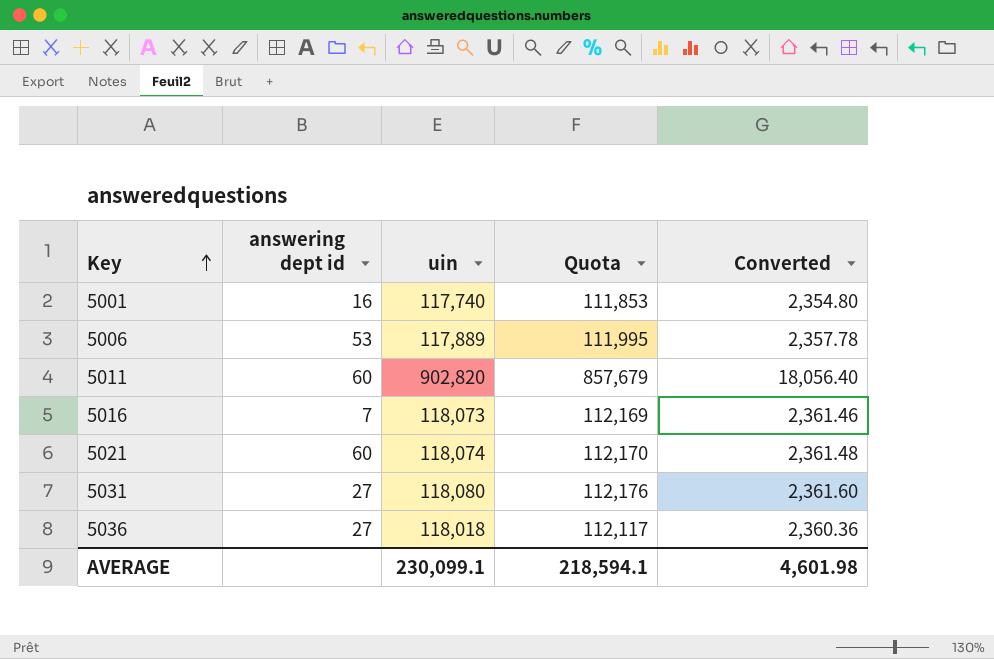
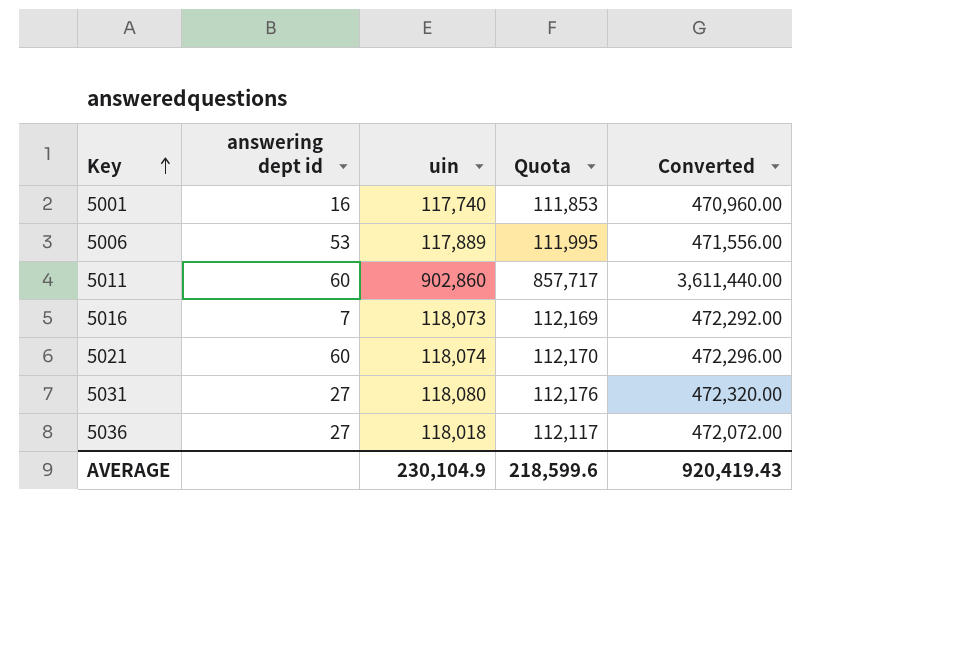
column Converted | formula: [uin] * 0.02 -> [uin] * 4
5011 | uin: 902,820 -> 902,860
5011 | Quota: 857,679 -> 857,717
AVERAGE | uin: 230,099.1 -> 230,104.9
AVERAGE | Quota: 218,594.1 -> 218,599.6
AVERAGE | Converted: 4,601.98 -> 920,419.43

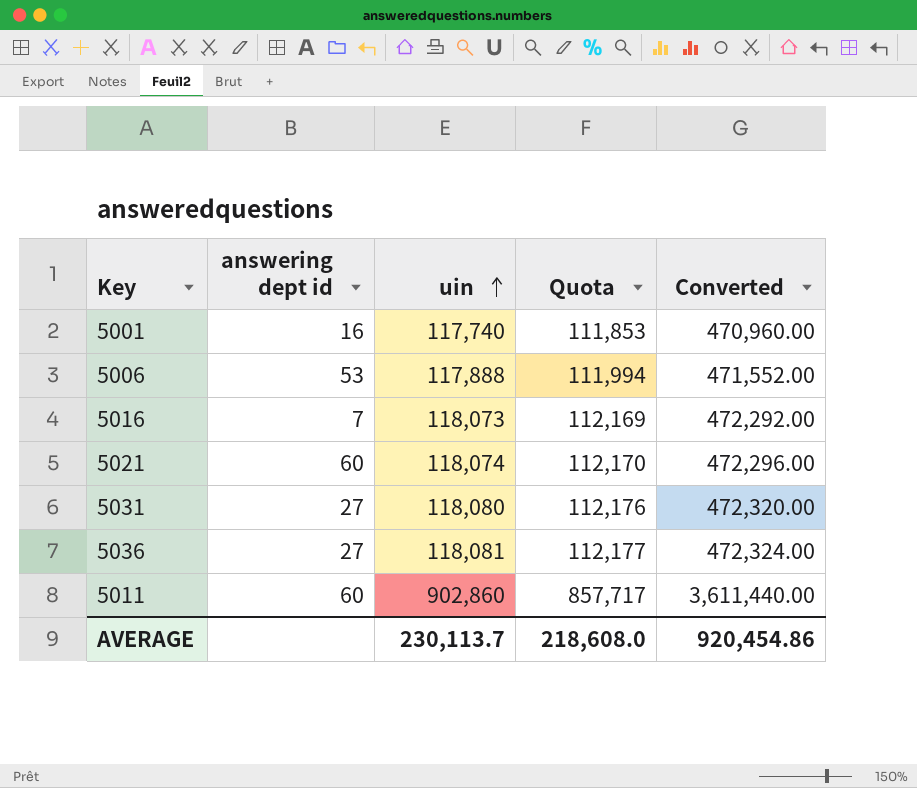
row order: Key ascending -> uin ascending
5006 | uin: 117,889 -> 117,888
5006 | Quota: 111,995 -> 111,994
5006 | Converted: 471,556.00 -> 471,552.00
5036 | uin: 118,018 -> 118,081
5036 | Quota: 112,117 -> 112,177
5036 | Converted: 472,072.00 -> 472,324.00
AVERAGE | uin: 230,104.9 -> 230,113.7
AVERAGE | Quota: 218,599.6 -> 218,608.0
AVERAGE | Converted: 920,419.43 -> 920,454.86

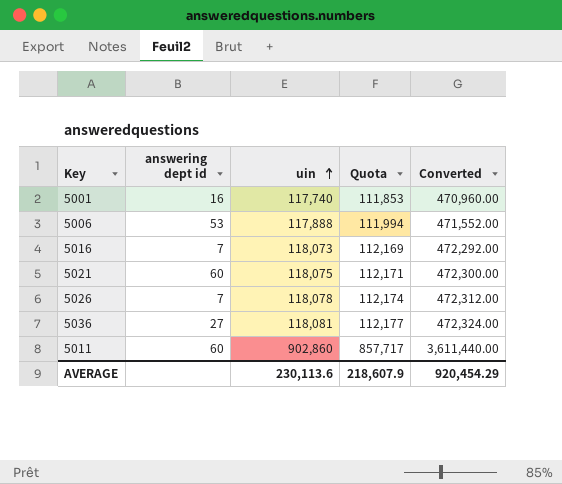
row 5031: 27 | 118,080 | 112,176 | 472,320.00 -> none
5021 | uin: 118,074 -> 118,075
5021 | Quota: 112,170 -> 112,171
5021 | Converted: 472,296.00 -> 472,300.00
row 5026: none -> 7 | 118,078 | 112,174 | 472,312.00
AVERAGE | uin: 230,113.7 -> 230,113.6
AVERAGE | Quota: 218,608.0 -> 218,607.9
AVERAGE | Converted: 920,454.86 -> 920,454.29

